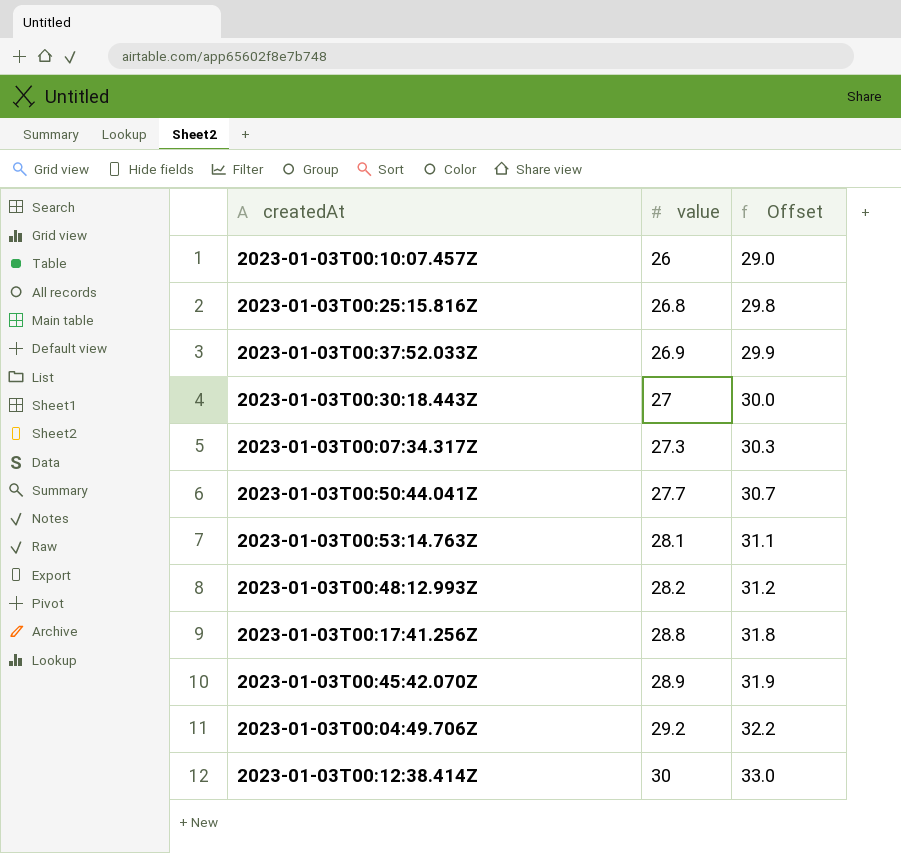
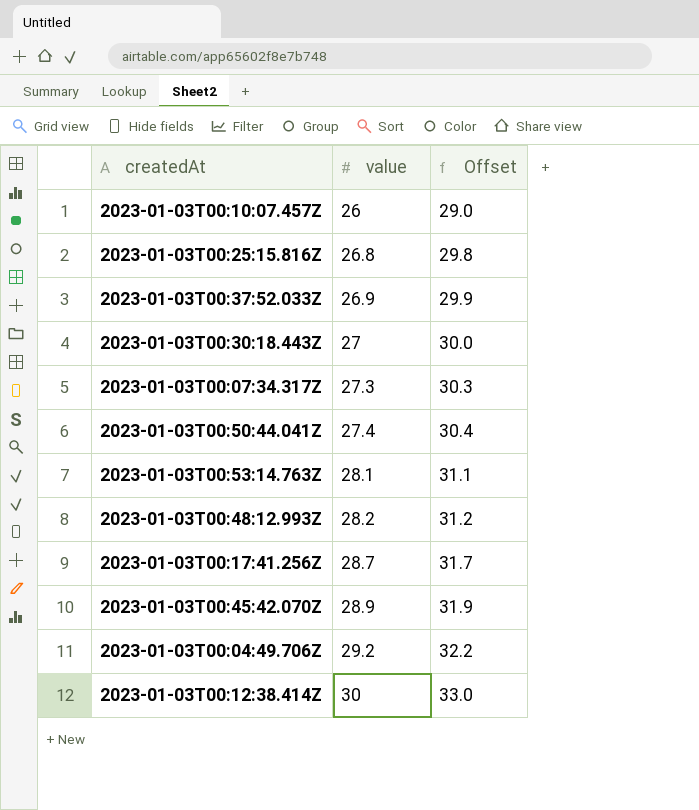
2023-01-03T00:50:44.041Z | value: 27.7 -> 27.4
2023-01-03T00:50:44.041Z | Offset: 30.7 -> 30.4
2023-01-03T00:17:41.256Z | value: 28.8 -> 28.7
2023-01-03T00:17:41.256Z | Offset: 31.8 -> 31.7

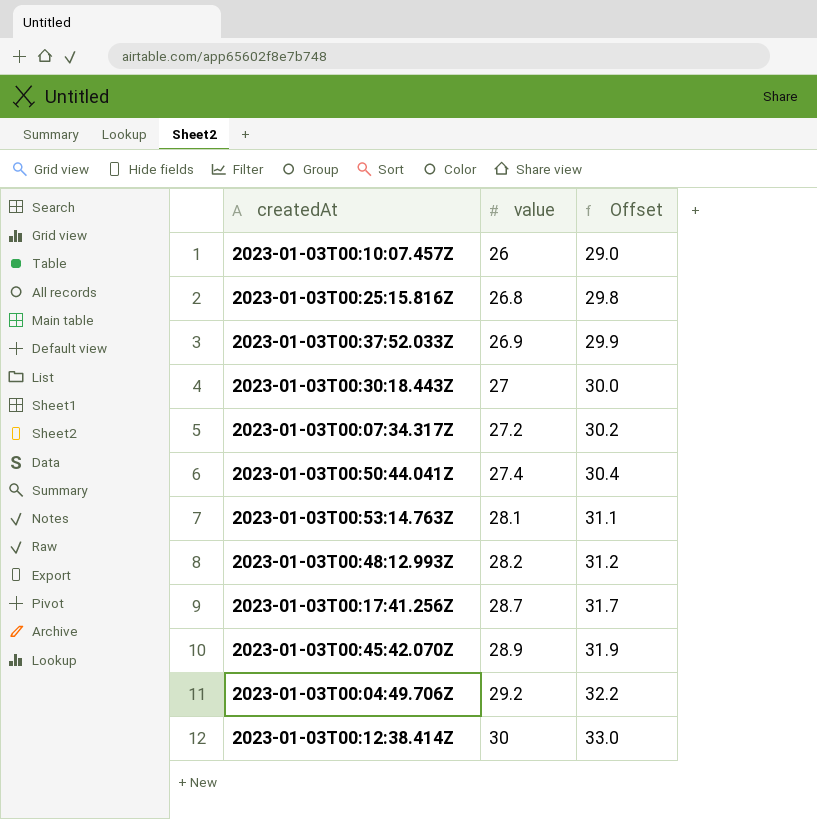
2023-01-03T00:07:34.317Z | value: 27.3 -> 27.2
2023-01-03T00:07:34.317Z | Offset: 30.3 -> 30.2

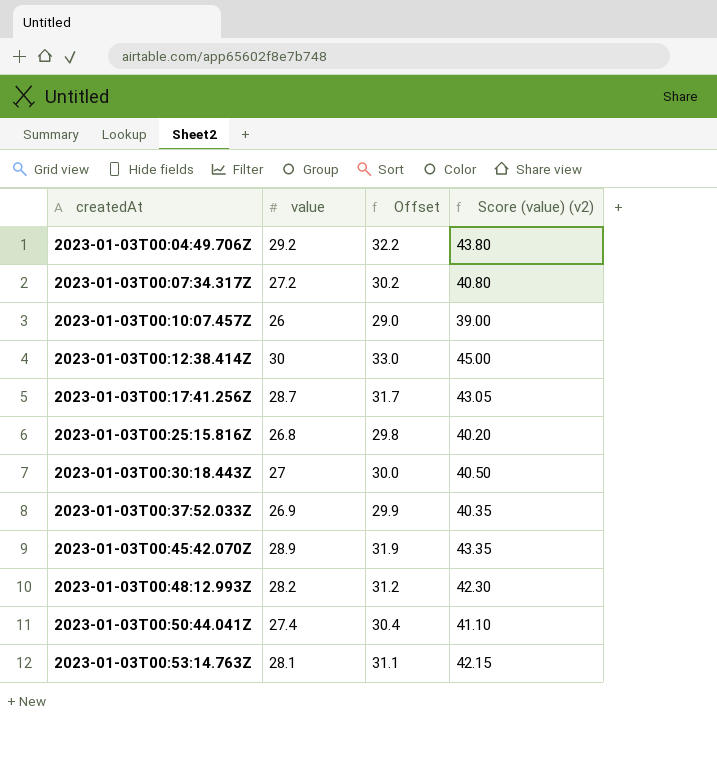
row order: value ascending -> createdAt ascending
column Score (value) (v2) | formula: none -> [value] * 1.5

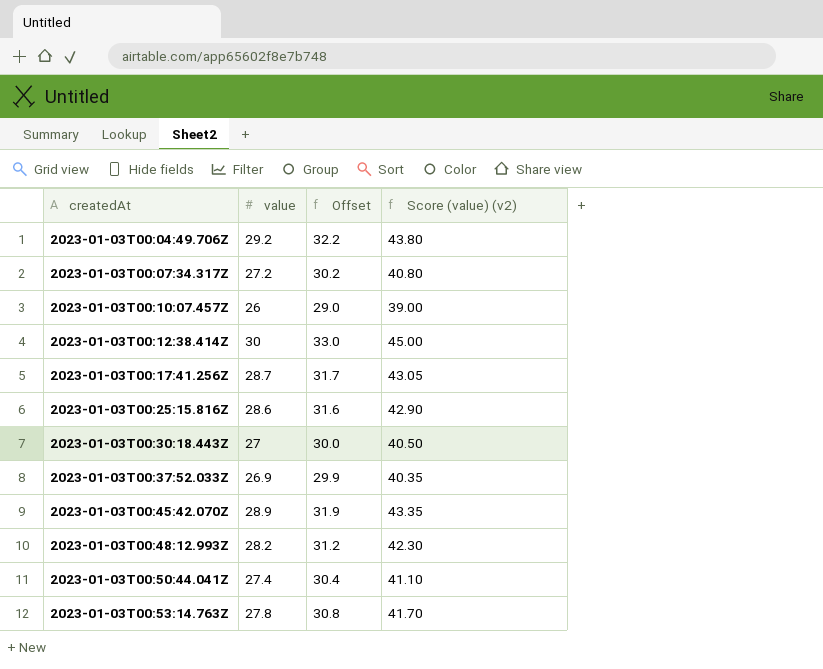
2023-01-03T00:25:15.816Z | value: 26.8 -> 28.6
2023-01-03T00:25:15.816Z | Offset: 29.8 -> 31.6
2023-01-03T00:25:15.816Z | Score (value) (v2): 40.20 -> 42.90
2023-01-03T00:53:14.763Z | value: 28.1 -> 27.8
2023-01-03T00:53:14.763Z | Offset: 31.1 -> 30.8
2023-01-03T00:53:14.763Z | Score (value) (v2): 42.15 -> 41.70

